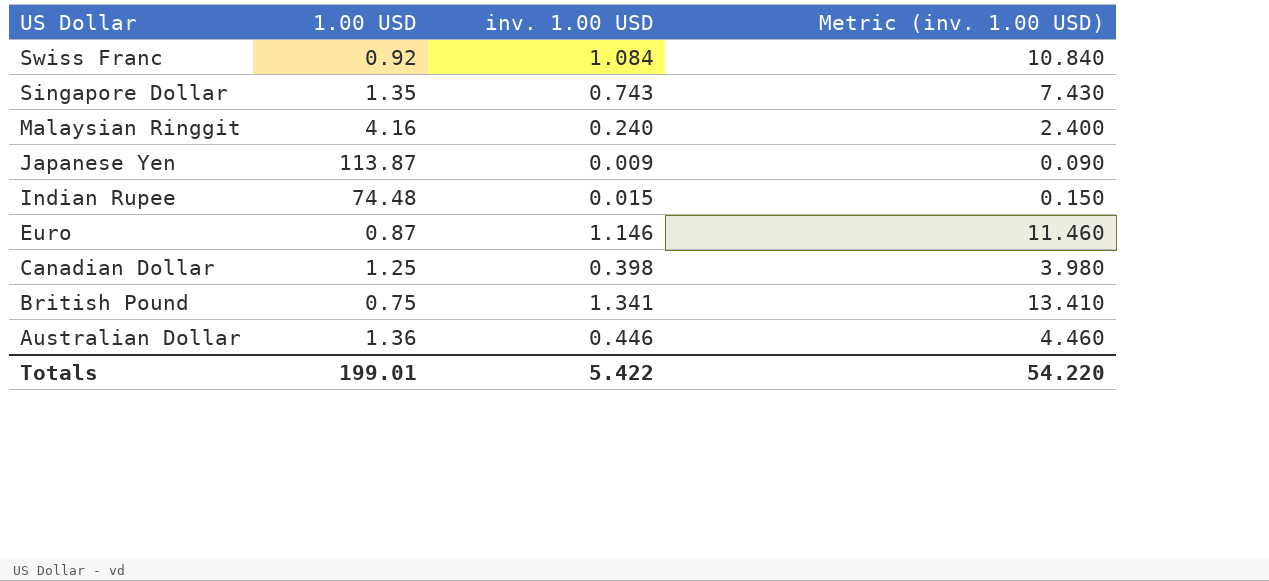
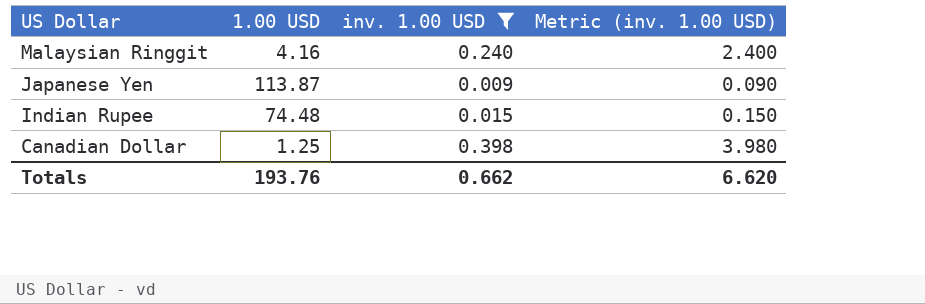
filter: none -> inv. 1.00 USD <= 0.398
Totals | 1.00 USD: 199.01 -> 193.76
Totals | inv. 1.00 USD: 5.422 -> 0.662
Totals | Metric (inv. 1.00 USD): 54.220 -> 6.620

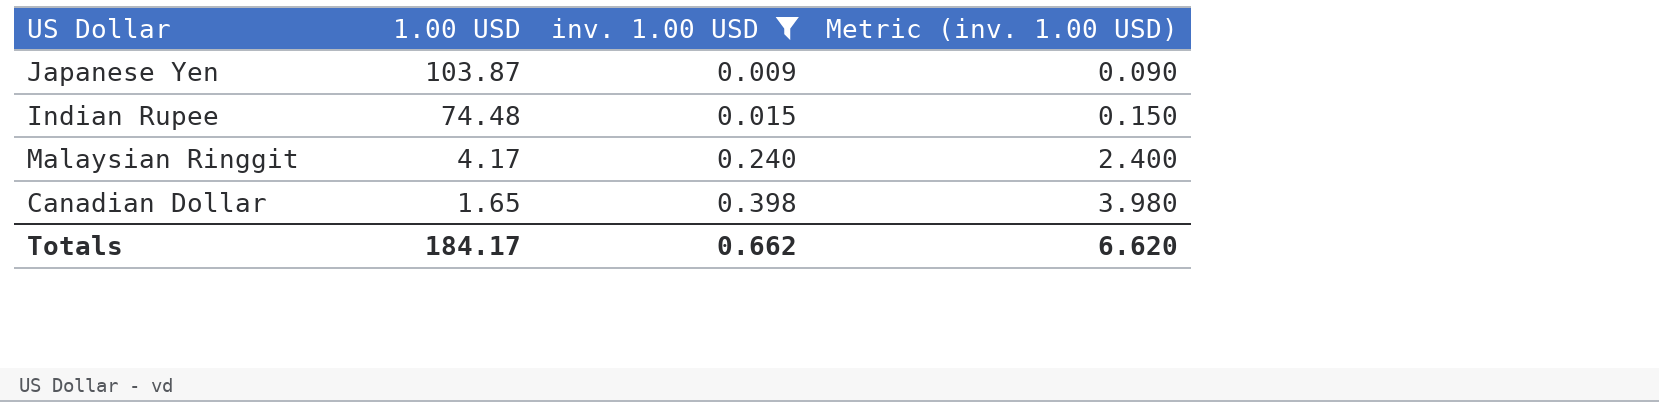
row order: US Dollar descending -> 1.00 USD descending
Japanese Yen | 1.00 USD: 113.87 -> 103.87
Malaysian Ringgit | 1.00 USD: 4.16 -> 4.17
Canadian Dollar | 1.00 USD: 1.25 -> 1.65
Totals | 1.00 USD: 193.76 -> 184.17

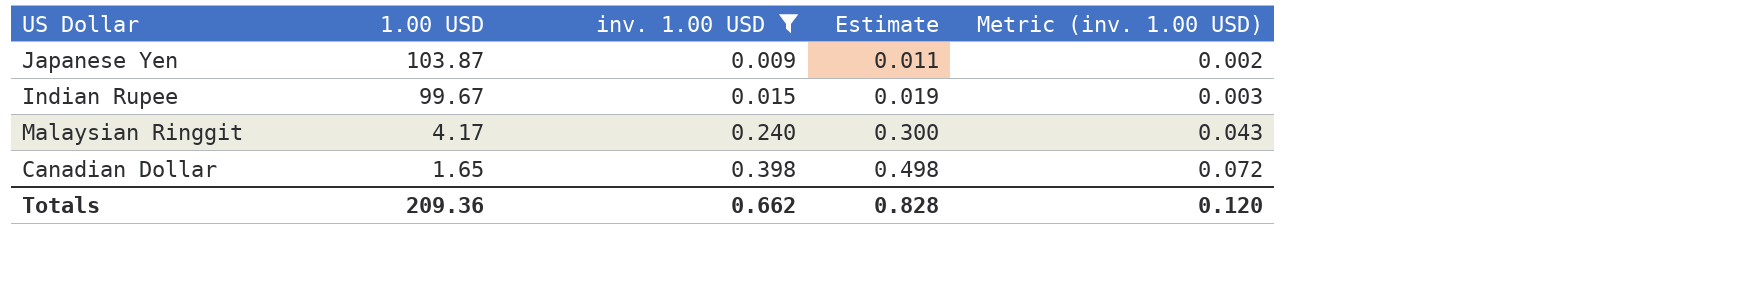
column Estimate | formula: none -> [inv. 1.00 USD] * 1.25
column Metric (inv. 1.00 USD) | formula: [inv. 1.00 USD] * 10 -> [inv. 1.00 USD] * 0.18
Indian Rupee | 1.00 USD: 74.48 -> 99.67
Totals | 1.00 USD: 184.17 -> 209.36
Totals | Metric (inv. 1.00 USD): 6.620 -> 0.120

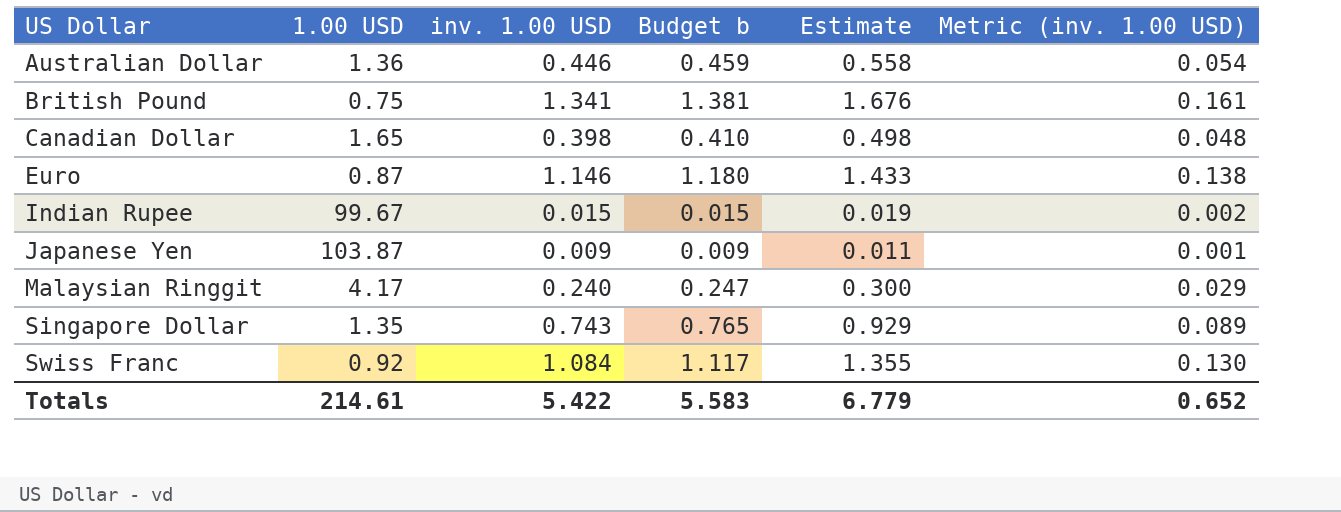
filter: inv. 1.00 USD <= 0.398 -> none
row order: 1.00 USD descending -> US Dollar ascending
column Budget b | formula: none -> [inv. 1.00 USD] * 1.03
column Metric (inv. 1.00 USD) | formula: [inv. 1.00 USD] * 0.18 -> [inv. 1.00 USD] * 0.12
Totals | 1.00 USD: 209.36 -> 214.61
Totals | inv. 1.00 USD: 0.662 -> 5.422
Totals | Estimate: 0.828 -> 6.779
Totals | Metric (inv. 1.00 USD): 0.120 -> 0.652

